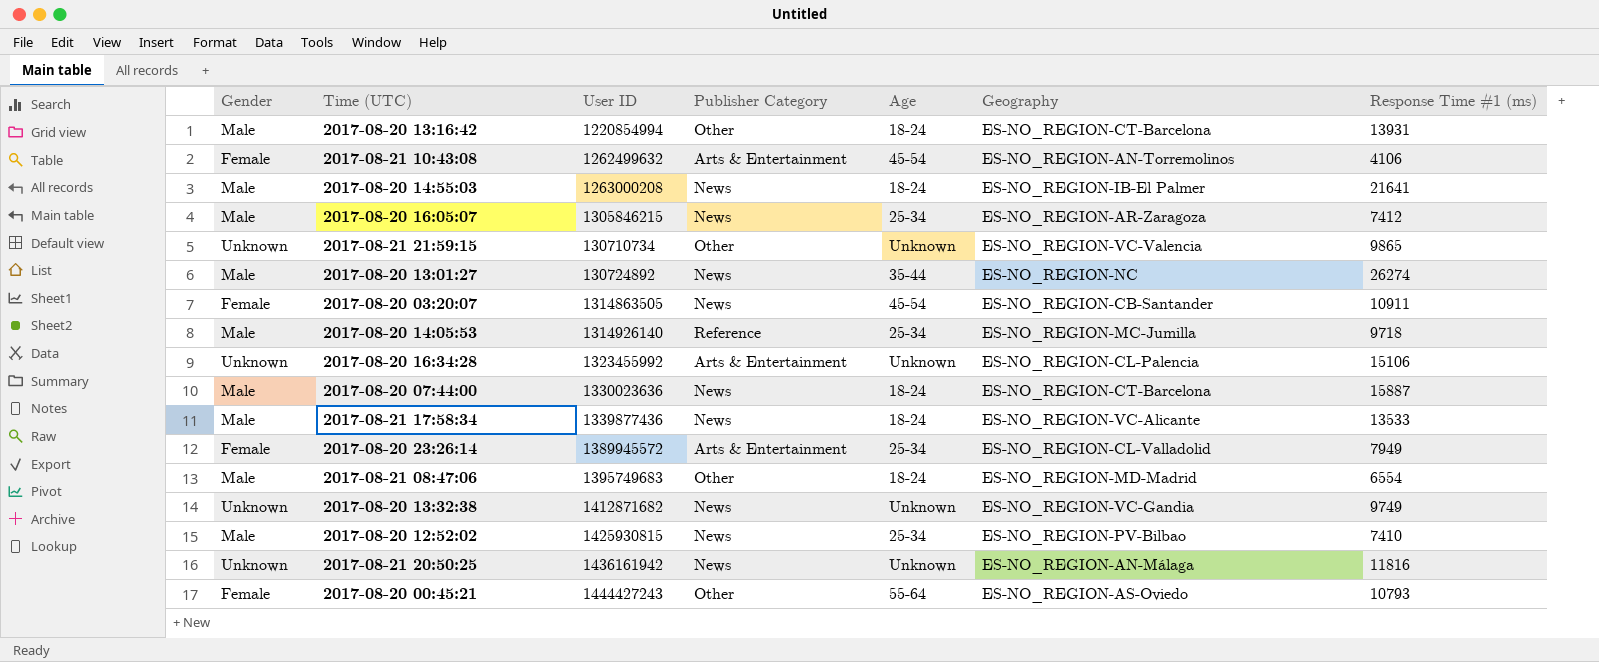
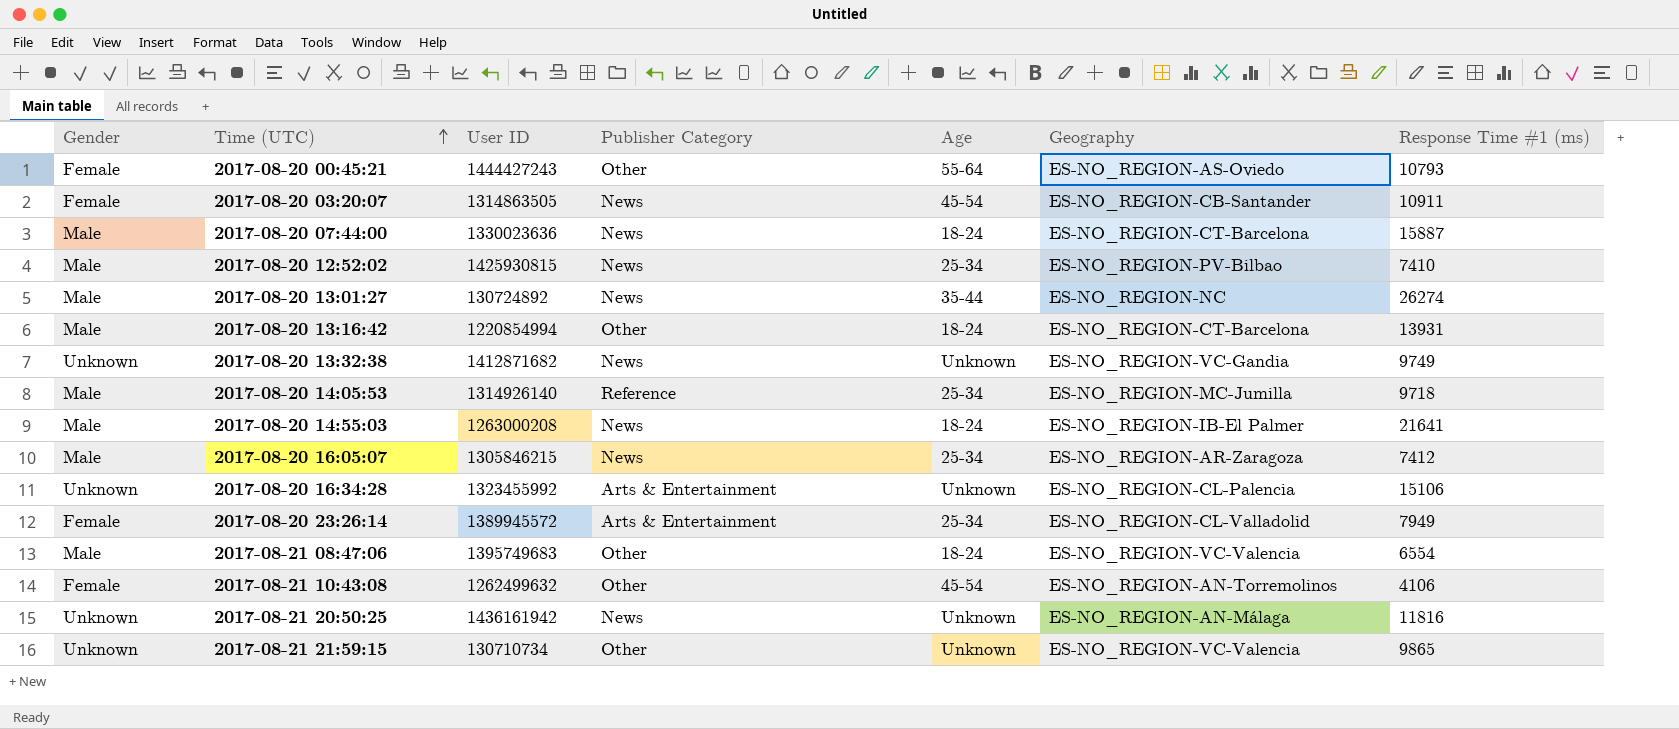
row order: none -> Time (UTC) ascending
row 2017-08-21 17:58:34: Male | 1339877436 | News | 18-24 | ES-NO_REGION-VC-Alicante | 13533 -> none
2017-08-21 08:47:06 | Geography: ES-NO_REGION-MD-Madrid -> ES-NO_REGION-VC-Valencia
2017-08-21 10:43:08 | Publisher Category: Arts & Entertainment -> Other

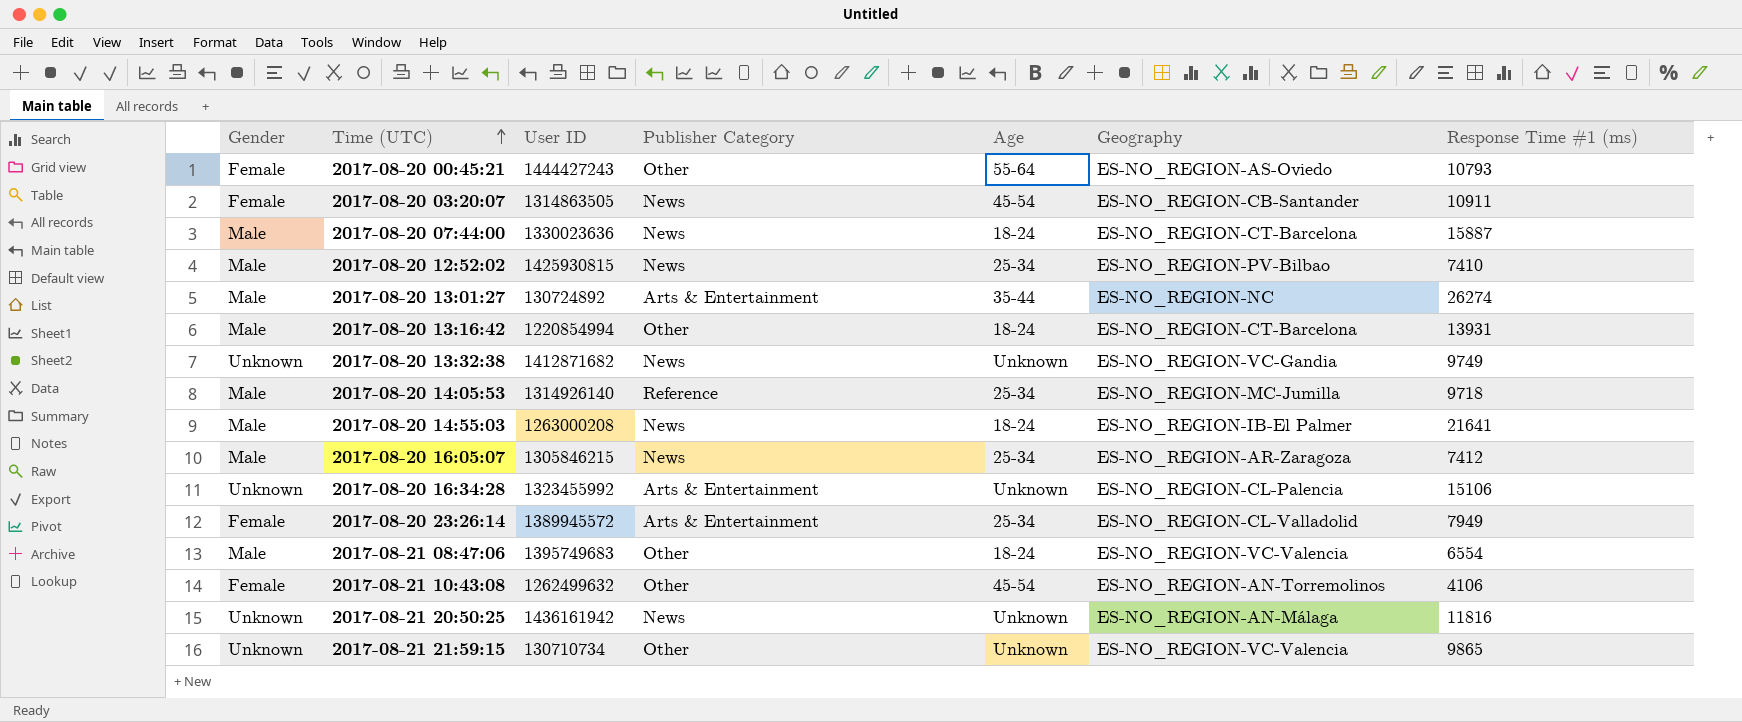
2017-08-20 13:01:27 | Publisher Category: News -> Arts & Entertainment

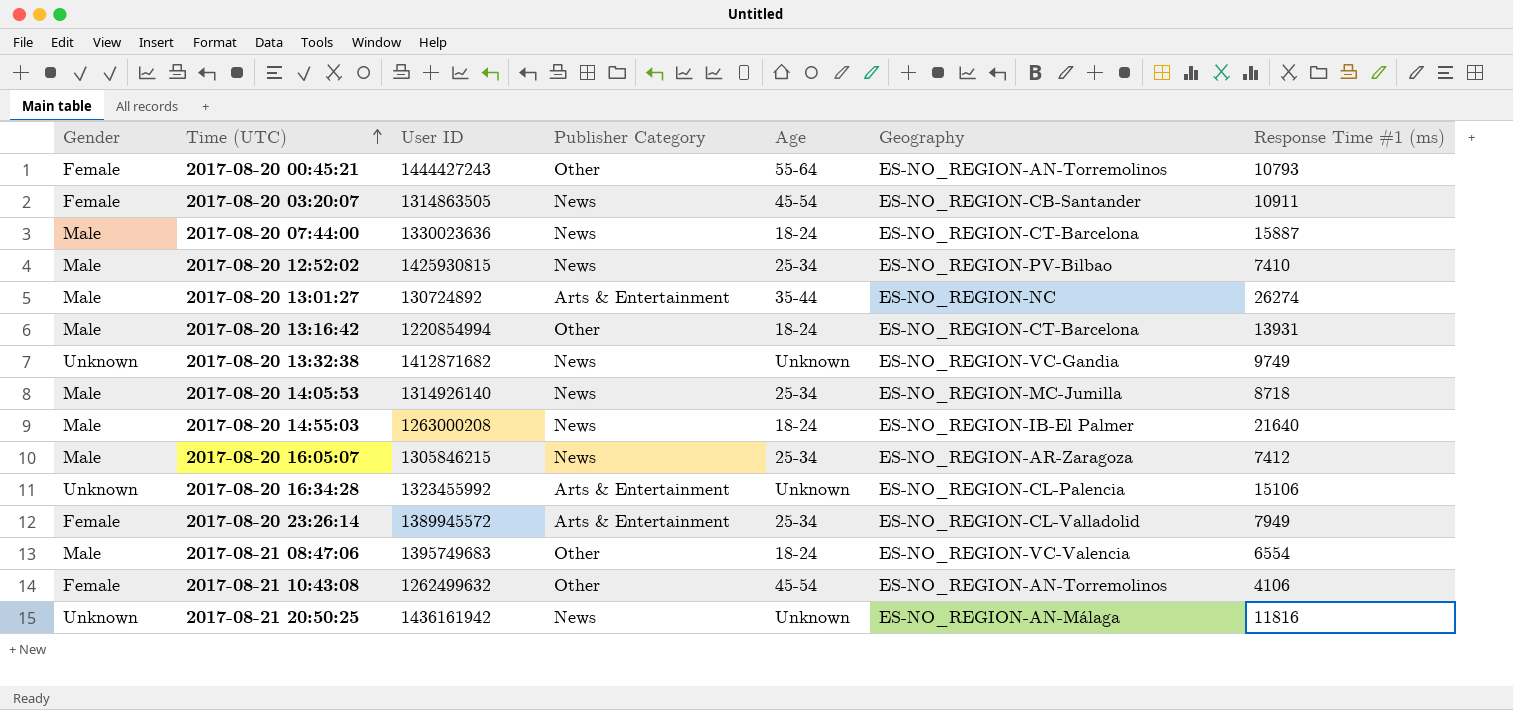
row 2017-08-21 21:59:15: Unknown | 130710734 | Other | Unknown | ES-NO_REGION-VC-Valencia | 9865 -> none
2017-08-20 00:45:21 | Geography: ES-NO_REGION-AS-Oviedo -> ES-NO_REGION-AN-Torremolinos
2017-08-20 14:05:53 | Publisher Category: Reference -> News
2017-08-20 14:05:53 | Response Time #1 (ms): 9718 -> 8718
2017-08-20 14:55:03 | Response Time #1 (ms): 21641 -> 21640

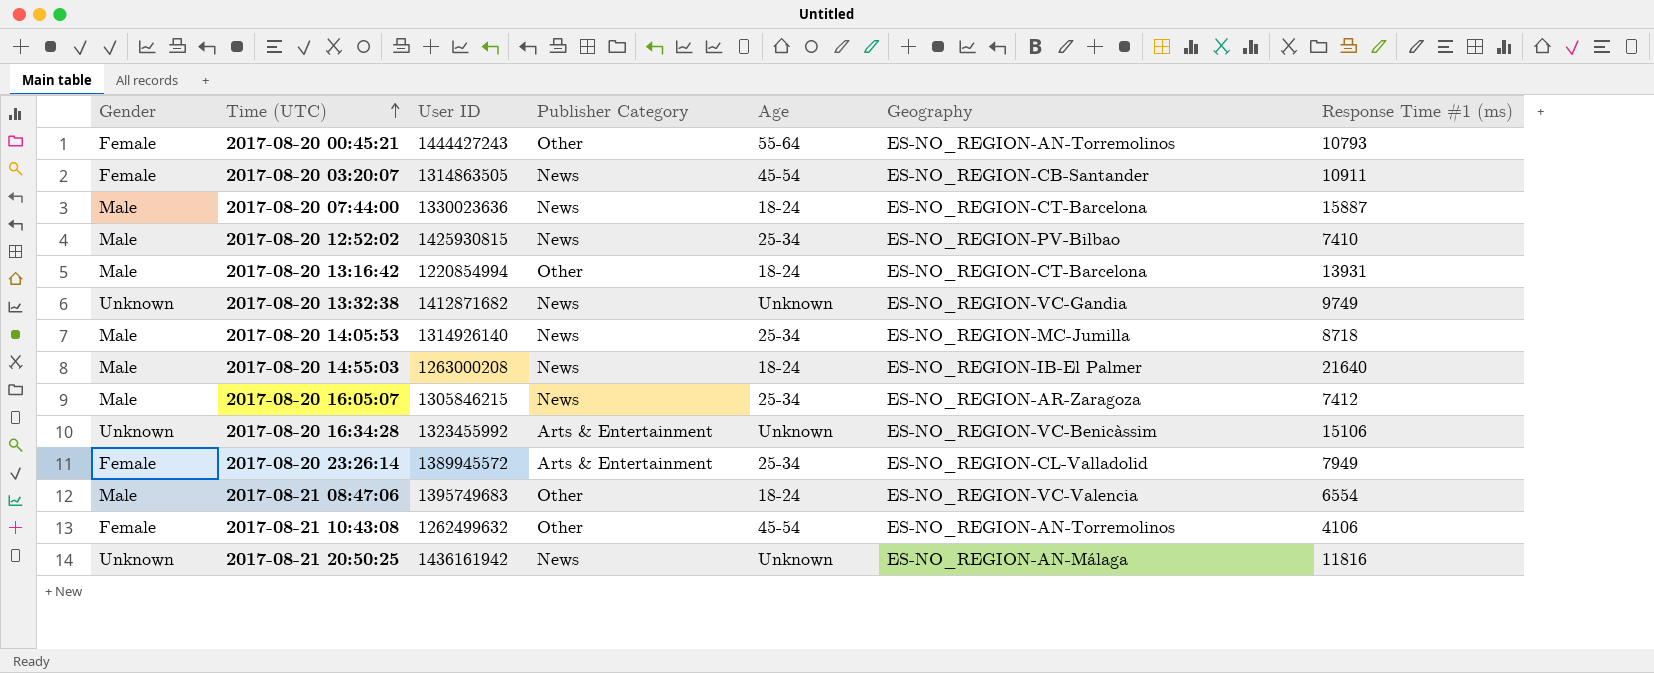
row 2017-08-20 13:01:27: Male | 130724892 | Arts & Entertainment | 35-44 | ES-NO_REGION-NC | 26274 -> none
2017-08-20 16:34:28 | Geography: ES-NO_REGION-CL-Palencia -> ES-NO_REGION-VC-Benicàssim

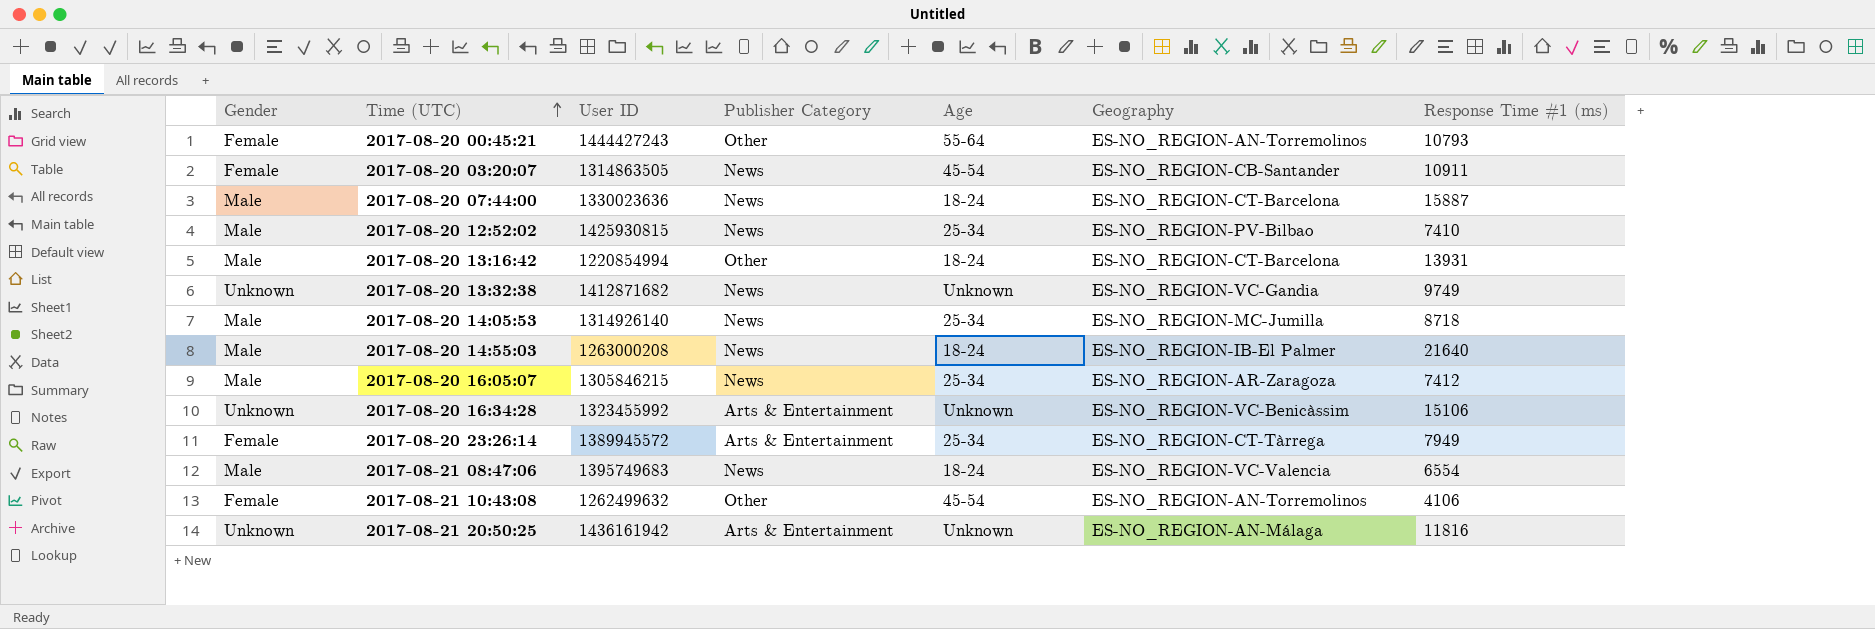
2017-08-20 23:26:14 | Geography: ES-NO_REGION-CL-Valladolid -> ES-NO_REGION-CT-Tàrrega
2017-08-21 08:47:06 | Publisher Category: Other -> News
2017-08-21 20:50:25 | Publisher Category: News -> Arts & Entertainment

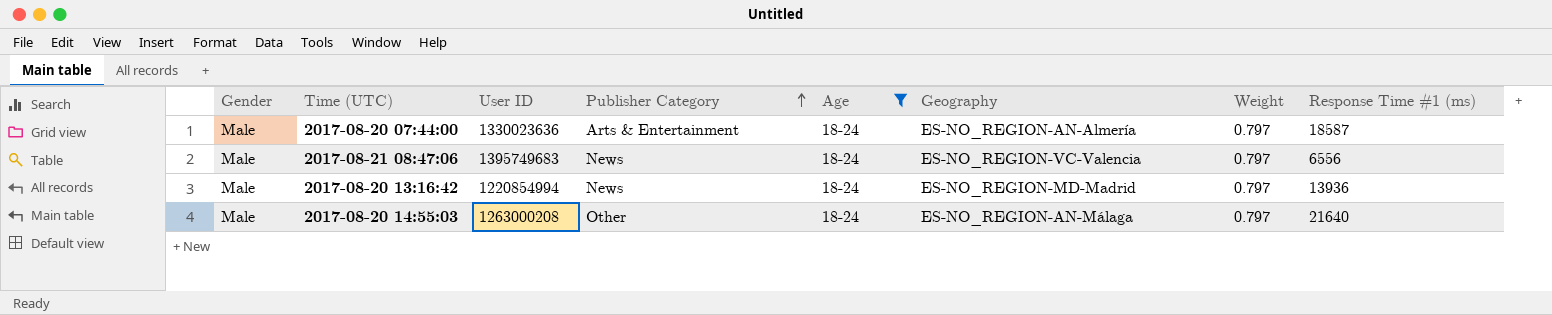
filter: none -> Age = 18-24
row order: Time (UTC) ascending -> Publisher Category ascending
column Weight | position: none -> 7
2017-08-20 07:44:00 | Publisher Category: News -> Arts & Entertainment
2017-08-20 07:44:00 | Geography: ES-NO_REGION-CT-Barcelona -> ES-NO_REGION-AN-Almería
2017-08-20 07:44:00 | Response Time #1 (ms): 15887 -> 18587
2017-08-21 08:47:06 | Response Time #1 (ms): 6554 -> 6556
2017-08-20 13:16:42 | Publisher Category: Other -> News
2017-08-20 13:16:42 | Geography: ES-NO_REGION-CT-Barcelona -> ES-NO_REGION-MD-Madrid
2017-08-20 13:16:42 | Response Time #1 (ms): 13931 -> 13936
2017-08-20 14:55:03 | Publisher Category: News -> Other
2017-08-20 14:55:03 | Geography: ES-NO_REGION-IB-El Palmer -> ES-NO_REGION-AN-Málaga

